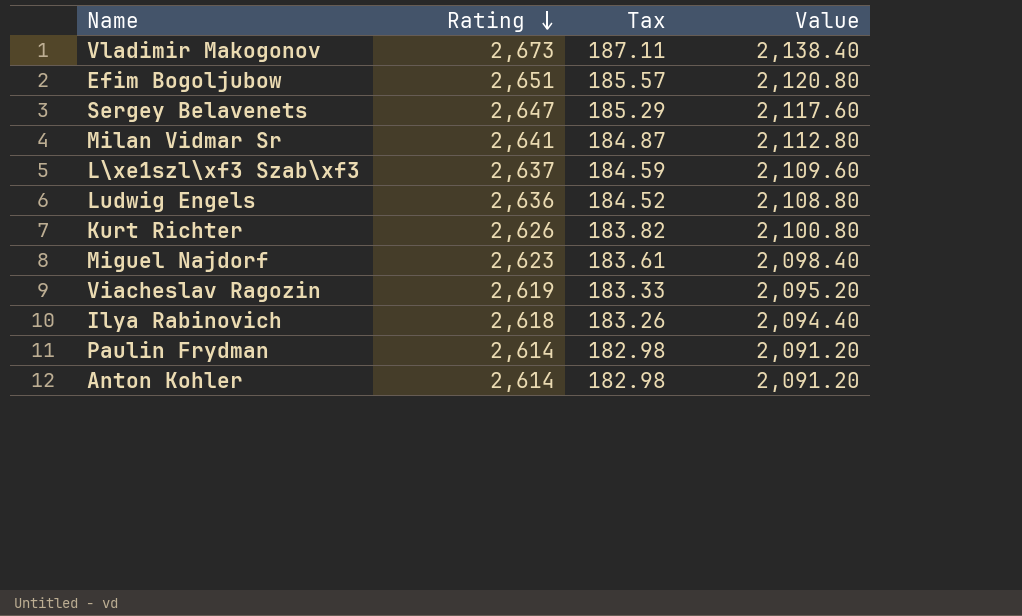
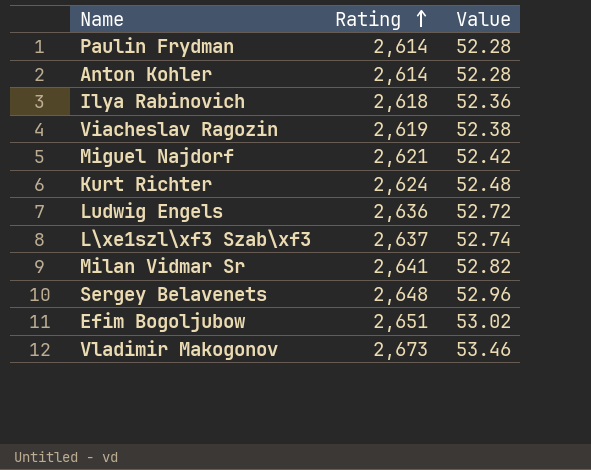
row order: Rating descending -> Rating ascending
column Tax | formula: [Rating] * 0.07 -> none
column Value | formula: [Rating] * 0.8 -> [Rating] * 0.02
Miguel Najdorf | Rating: 2,623 -> 2,621
Kurt Richter | Rating: 2,626 -> 2,624
Sergey Belavenets | Rating: 2,647 -> 2,648

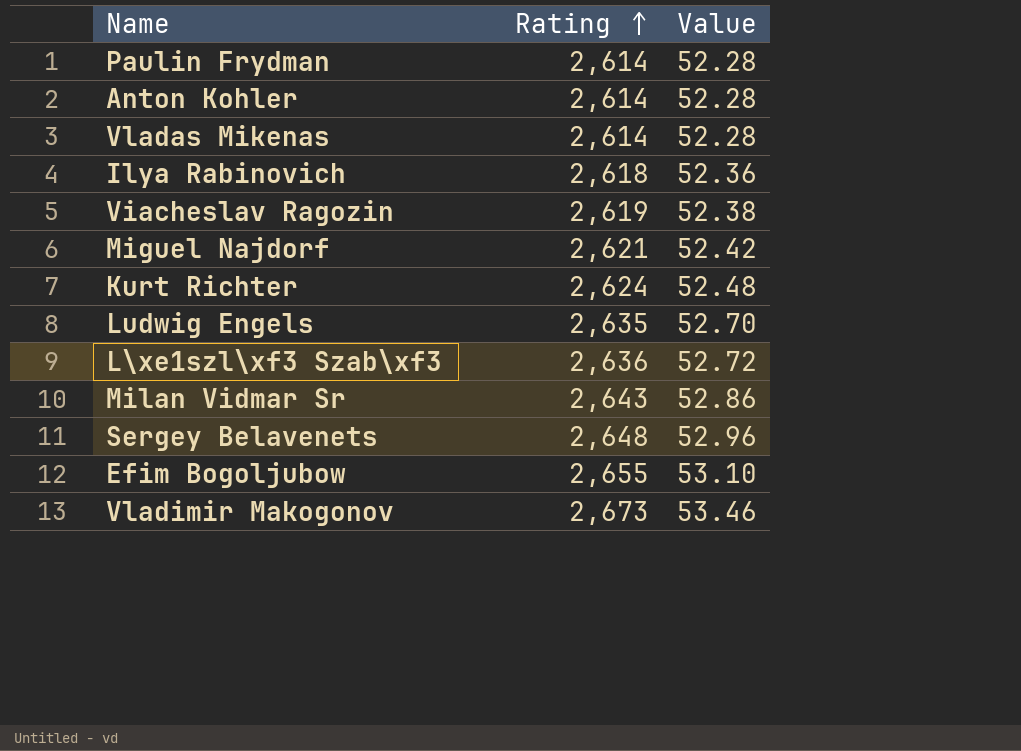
row Vladas Mikenas: none -> 2,614 | 52.28
Ludwig Engels | Rating: 2,636 -> 2,635
Ludwig Engels | Value: 52.72 -> 52.70
L\xe1szl\xf3 Szab\xf3 | Rating: 2,637 -> 2,636
L\xe1szl\xf3 Szab\xf3 | Value: 52.74 -> 52.72
Milan Vidmar Sr | Rating: 2,641 -> 2,643
Milan Vidmar Sr | Value: 52.82 -> 52.86
Efim Bogoljubow | Rating: 2,651 -> 2,655
Efim Bogoljubow | Value: 53.02 -> 53.10

